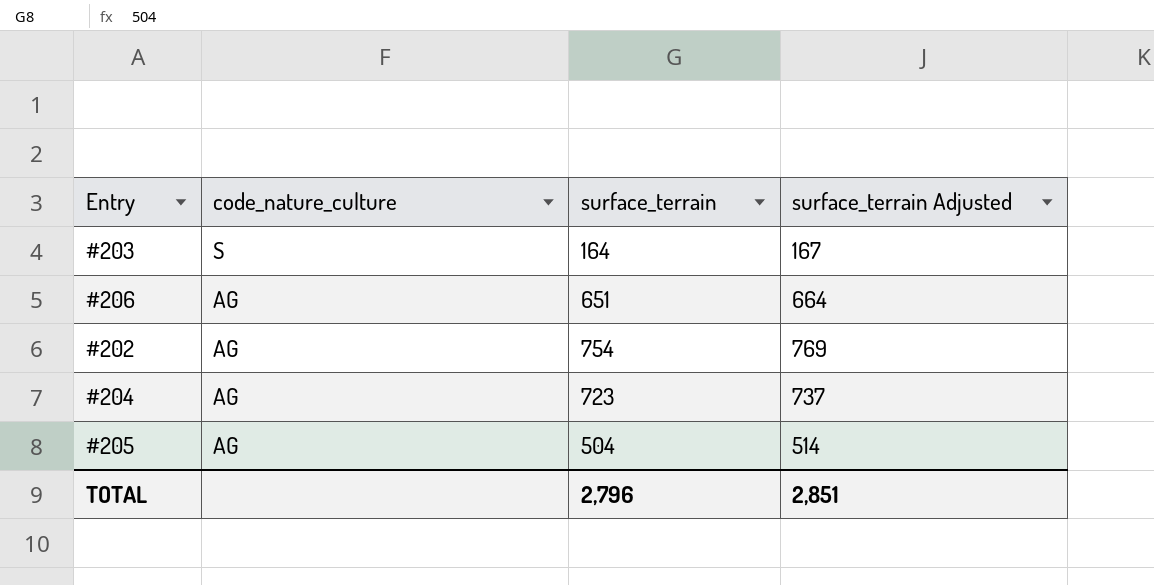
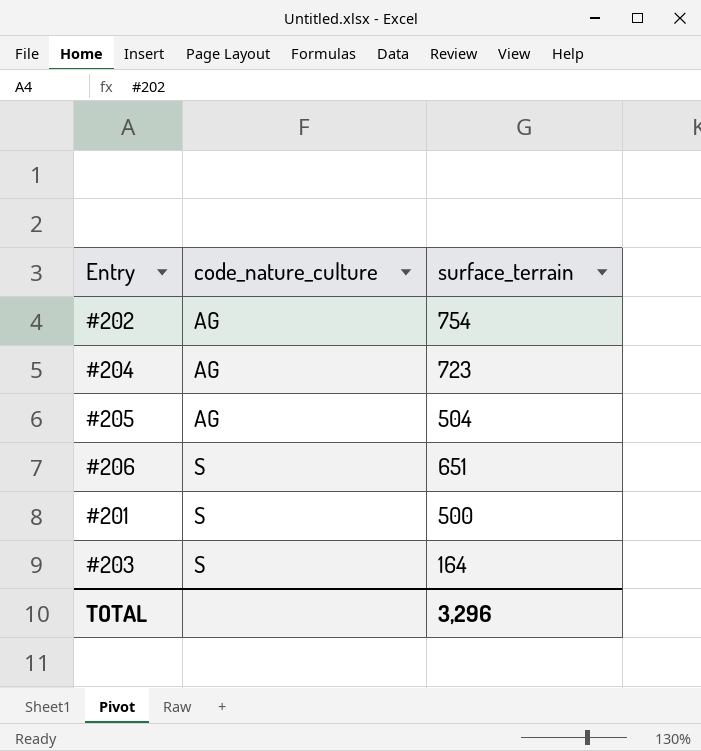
row order: code_nature_culture descending -> code_nature_culture ascending
column surface_terrain Adjusted | formula: [surface_terrain] * 1.02 -> none
#206 | code_nature_culture: AG -> S
row #201: none -> S | 500
TOTAL | surface_terrain: 2,796 -> 3,296

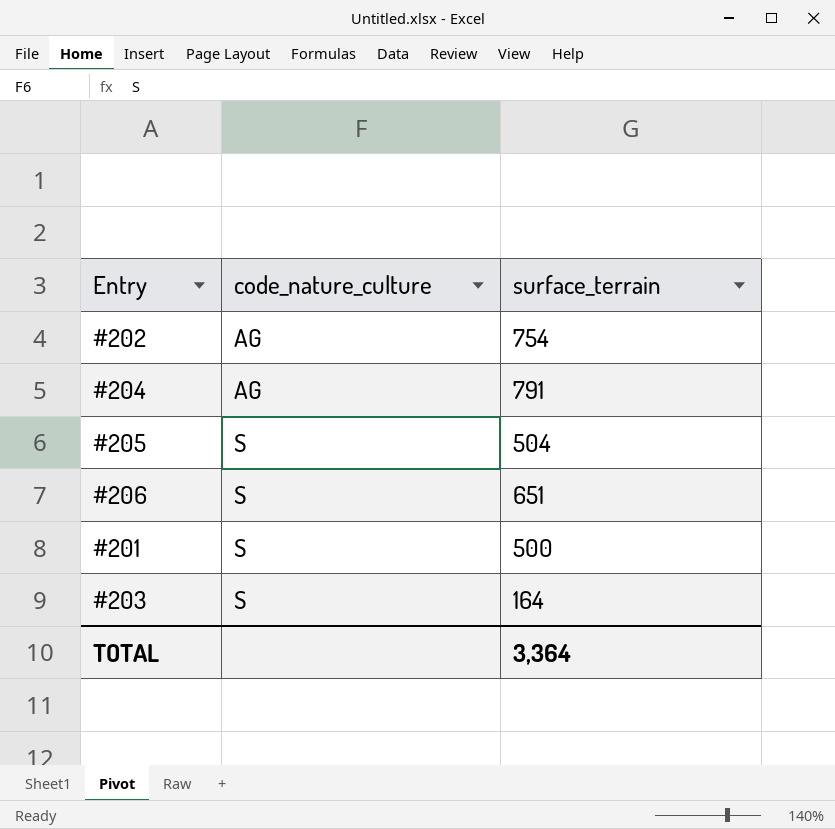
#204 | surface_terrain: 723 -> 791
#205 | code_nature_culture: AG -> S
TOTAL | surface_terrain: 3,296 -> 3,364

